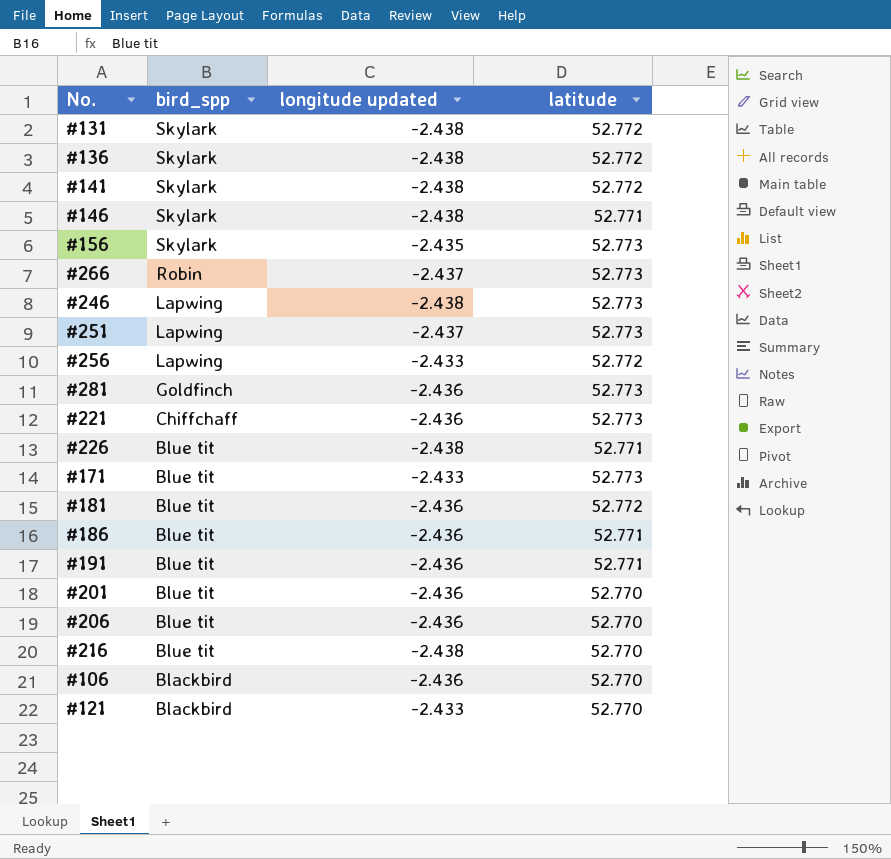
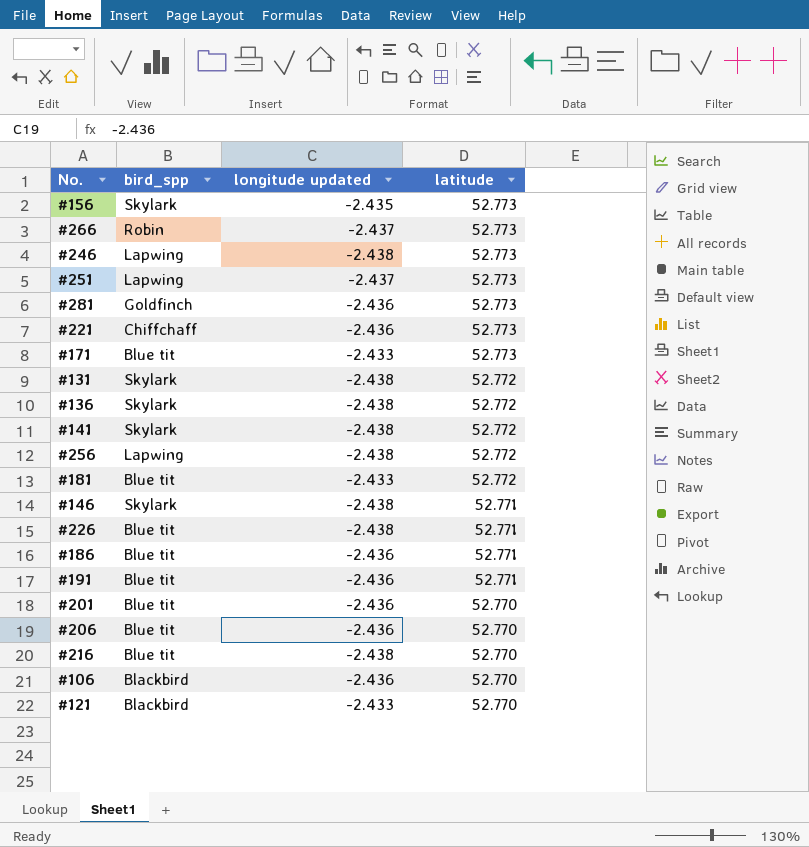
row order: bird_spp descending -> latitude descending
#256 | longitude updated: -2.433 -> -2.438
#181 | longitude updated: -2.436 -> -2.433

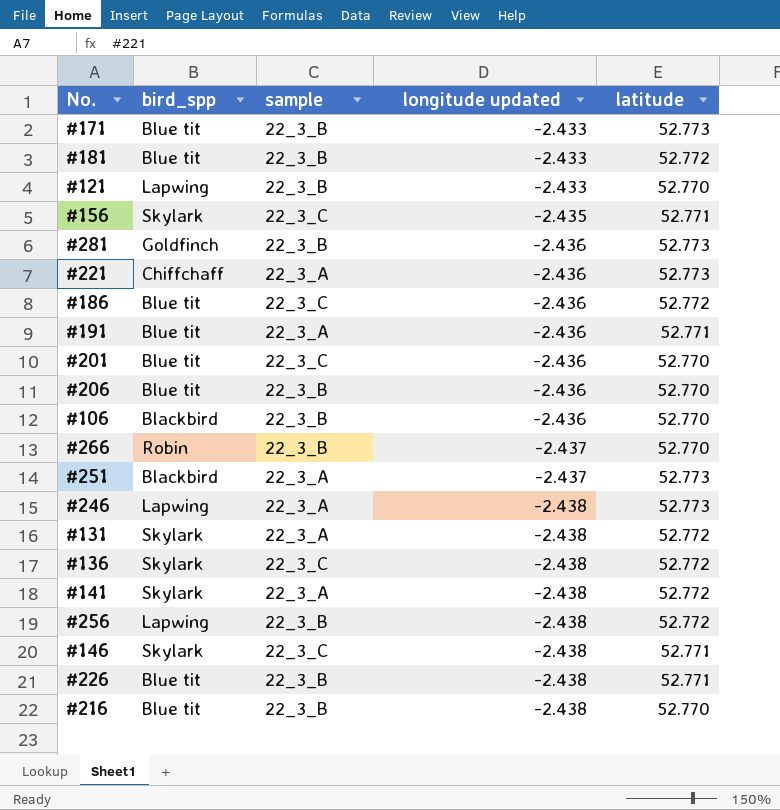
row order: latitude descending -> longitude updated descending
column sample | position: none -> 3
#121 | bird_spp: Blackbird -> Lapwing
#156 | latitude: 52.773 -> 52.771
#186 | latitude: 52.771 -> 52.772
#266 | latitude: 52.773 -> 52.770
#251 | bird_spp: Lapwing -> Blackbird

